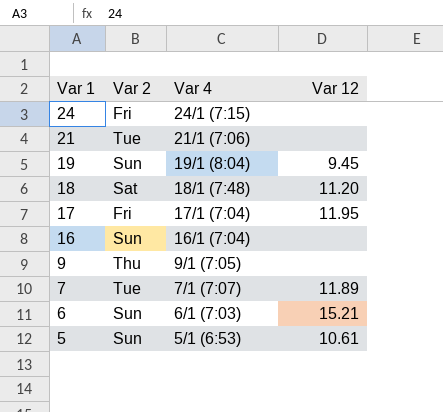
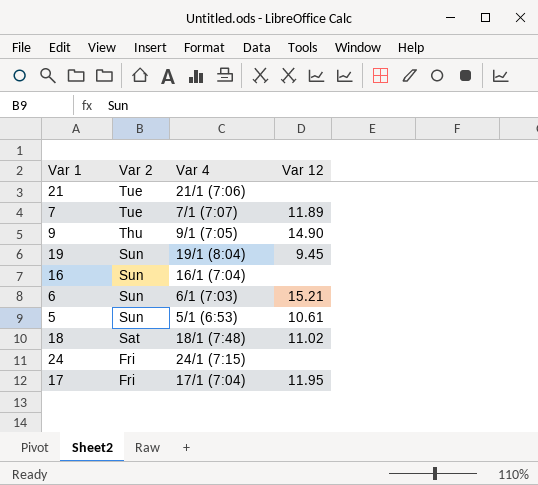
row order: Var 1 descending -> Var 2 descending
9 | Var 12: none -> 14.90
18 | Var 12: 11.20 -> 11.02

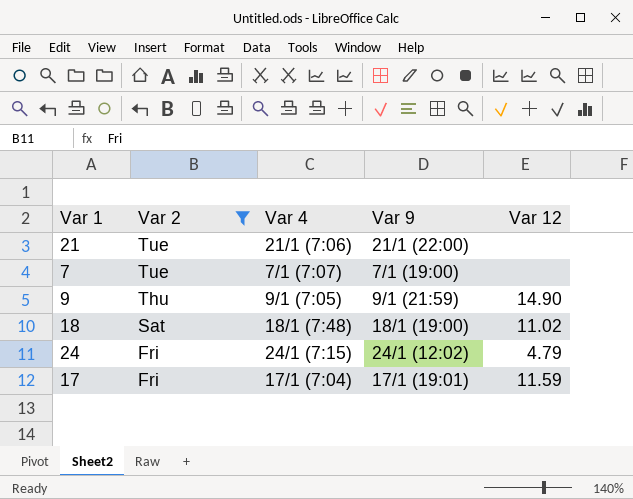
filter: none -> Var 2 != Sun
column Var 9 | position: none -> 4
7 | Var 12: 11.89 -> none
24 | Var 12: none -> 4.79
17 | Var 12: 11.95 -> 11.59

